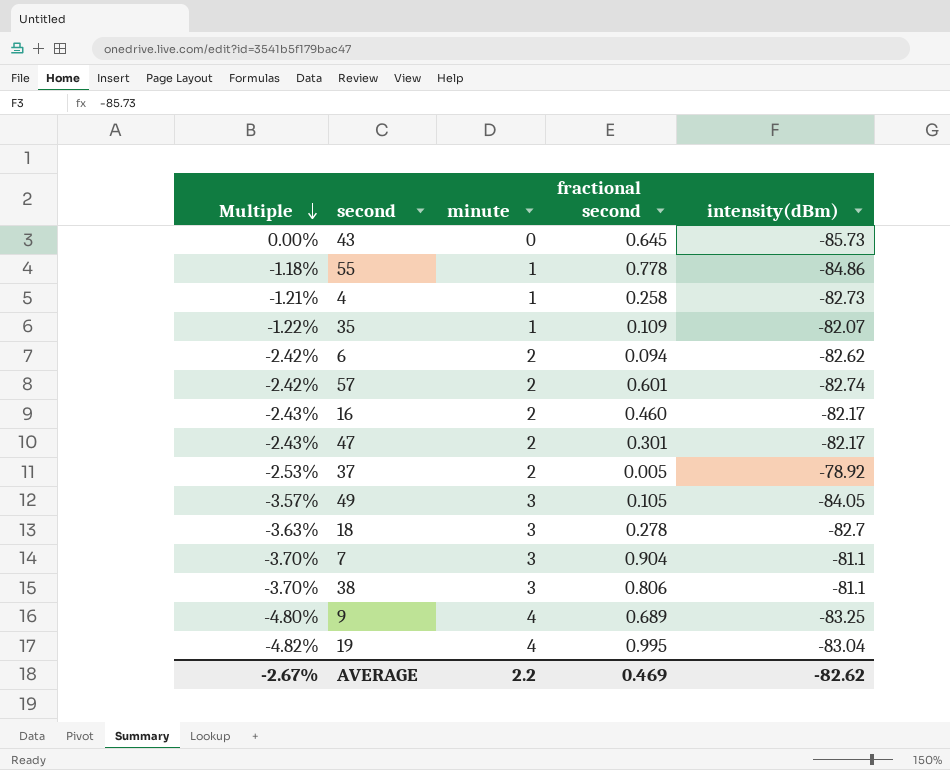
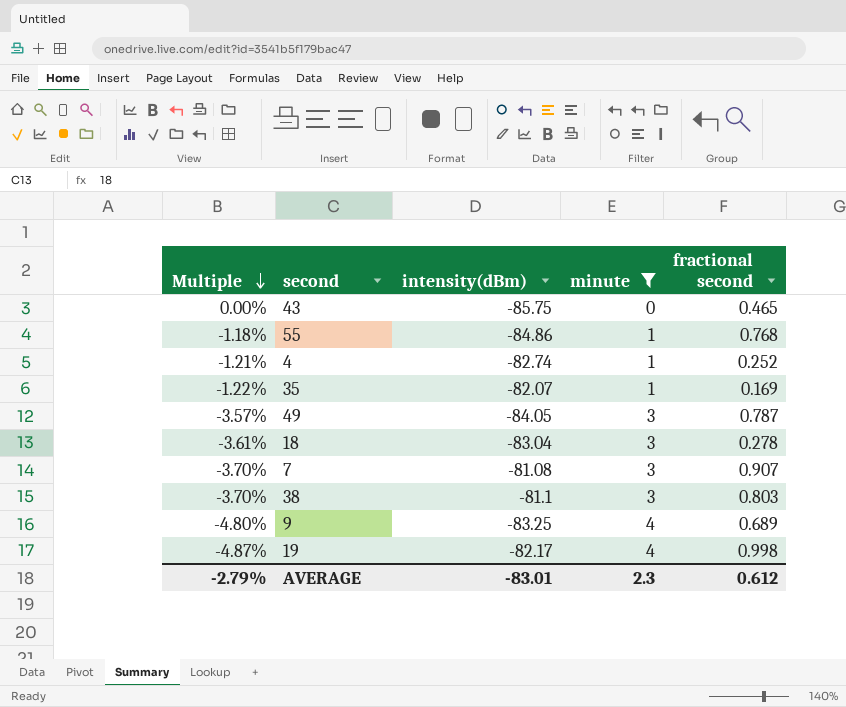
filter: none -> minute != 2
column intensity(dBm) | position: 5 -> 3
43 | intensity(dBm): -85.73 -> -85.75
43 | fractional second: 0.645 -> 0.465
55 | fractional second: 0.778 -> 0.768
4 | intensity(dBm): -82.73 -> -82.74
4 | fractional second: 0.258 -> 0.252
35 | fractional second: 0.109 -> 0.169
49 | fractional second: 0.105 -> 0.787
18 | Multiple: -3.63% -> -3.61%
18 | intensity(dBm): -82.7 -> -83.04
7 | intensity(dBm): -81.1 -> -81.08
7 | fractional second: 0.904 -> 0.907
38 | fractional second: 0.806 -> 0.803
19 | Multiple: -4.82% -> -4.87%
19 | intensity(dBm): -83.04 -> -82.17
19 | fractional second: 0.995 -> 0.998
AVERAGE | Multiple: -2.67% -> -2.79%
AVERAGE | intensity(dBm): -82.62 -> -83.01
AVERAGE | minute: 2.2 -> 2.3
AVERAGE | fractional second: 0.469 -> 0.612

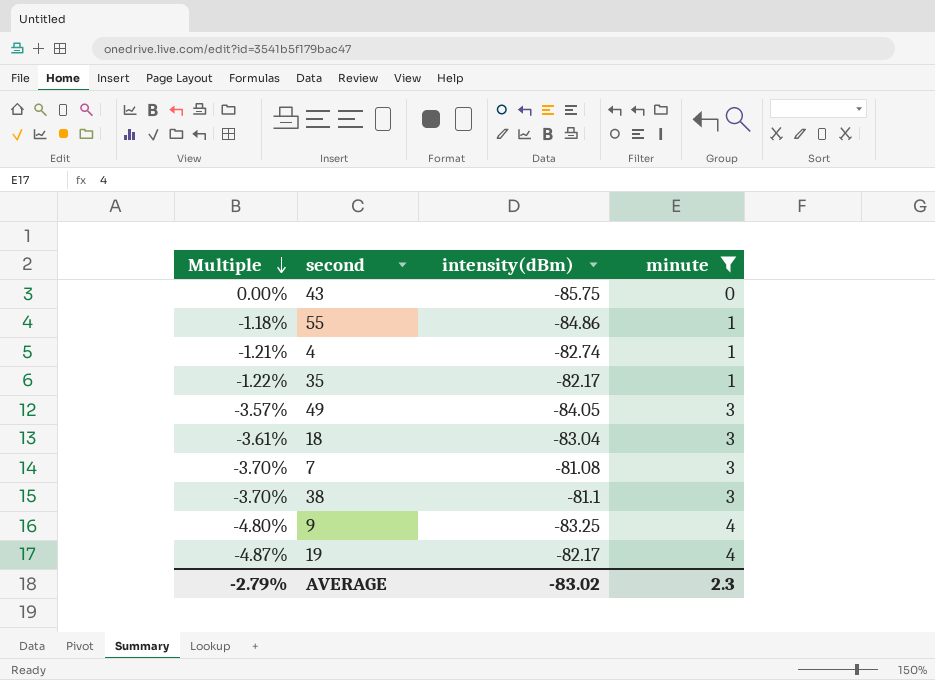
column fractional second | position: 5 -> none
35 | intensity(dBm): -82.07 -> -82.17
AVERAGE | intensity(dBm): -83.01 -> -83.02

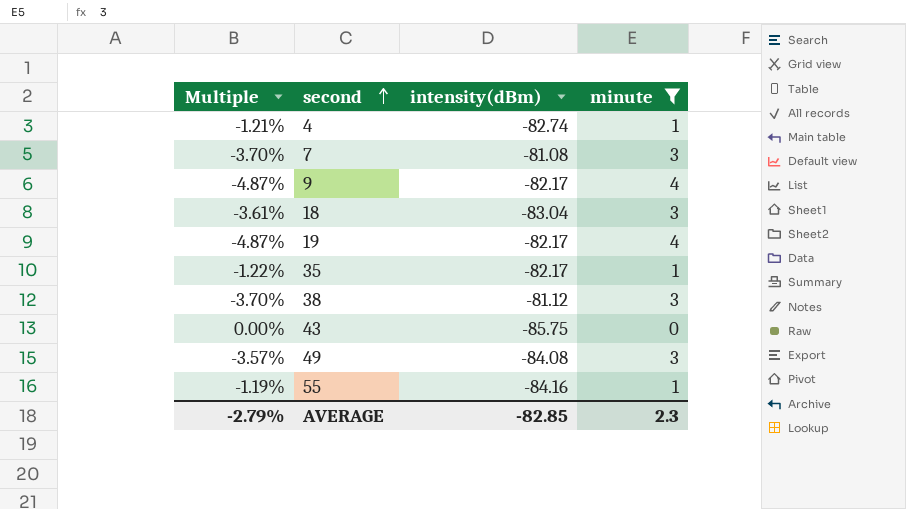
row order: Multiple descending -> second ascending
9 | Multiple: -4.80% -> -4.87%
9 | intensity(dBm): -83.25 -> -82.17
38 | intensity(dBm): -81.1 -> -81.12
49 | intensity(dBm): -84.05 -> -84.08
55 | Multiple: -1.18% -> -1.19%
55 | intensity(dBm): -84.86 -> -84.16
AVERAGE | intensity(dBm): -83.02 -> -82.85

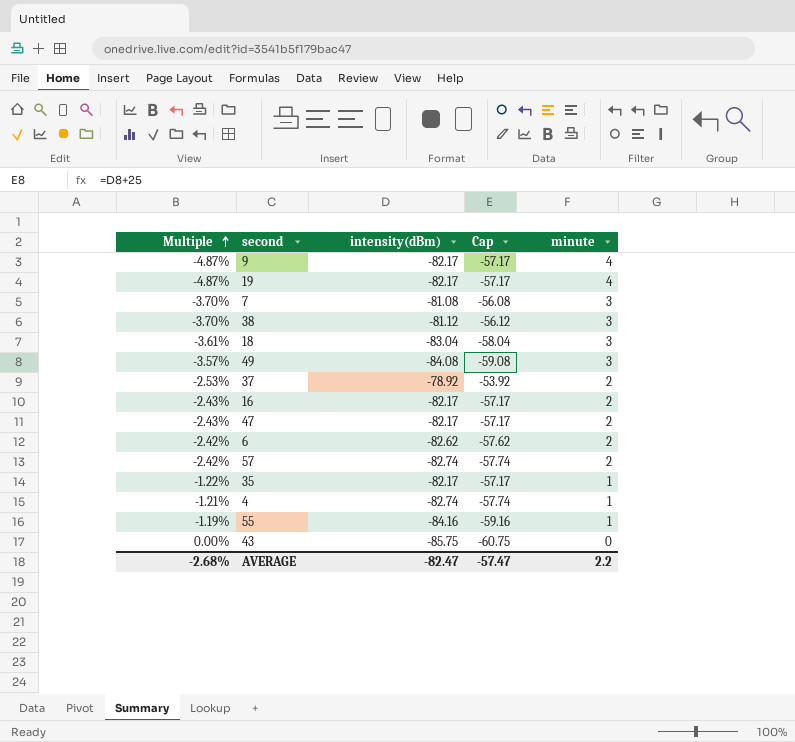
filter: minute != 2 -> none
row order: second ascending -> Multiple ascending
column Cap | formula: none -> [intensity(dBm)] + 25
AVERAGE | Multiple: -2.79% -> -2.68%
AVERAGE | intensity(dBm): -82.85 -> -82.47
AVERAGE | minute: 2.3 -> 2.2

